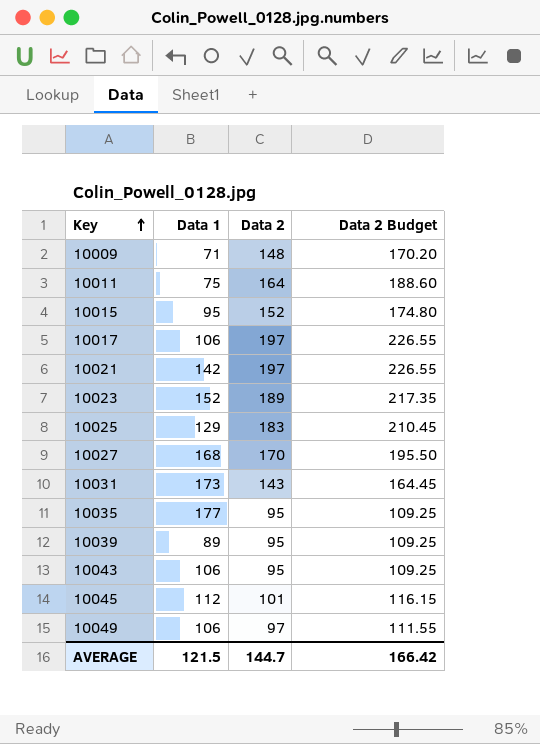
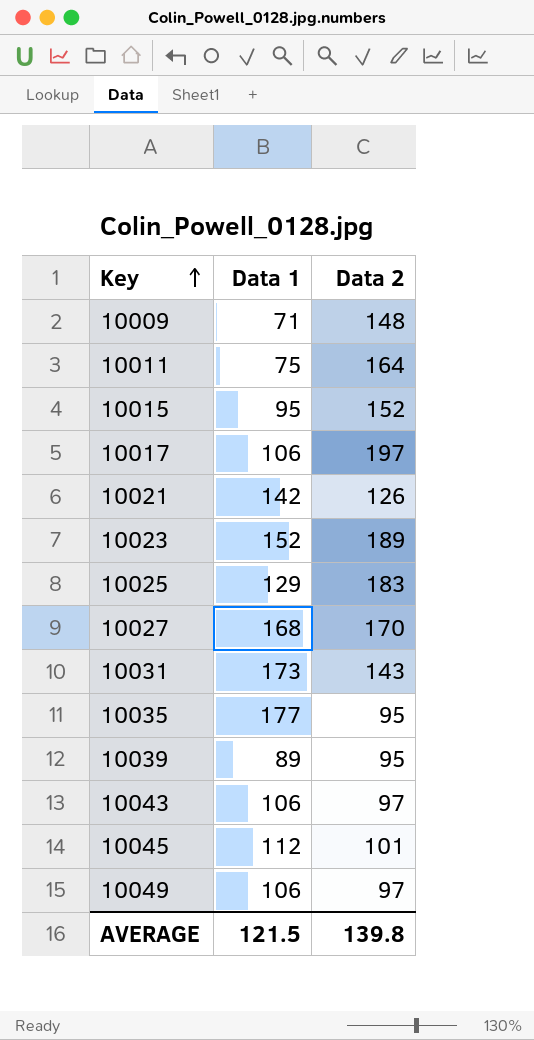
column Data 2 Budget | formula: [Data 2] * 1.15 -> none
10021 | Data 2: 197 -> 126
10043 | Data 2: 95 -> 97
AVERAGE | Data 2: 144.7 -> 139.8

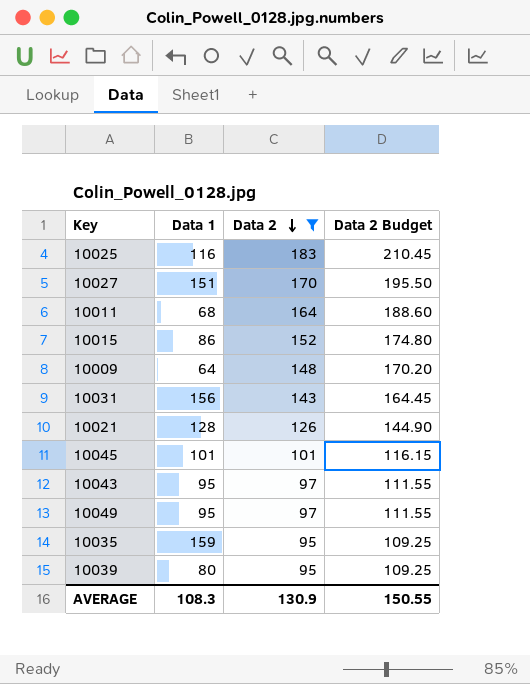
filter: none -> Data 2 <= 183
row order: Key ascending -> Data 2 descending
column Data 2 Budget | formula: none -> [Data 2] * 1.15
10025 | Data 1: 129 -> 116
10027 | Data 1: 168 -> 151
10011 | Data 1: 75 -> 68
10015 | Data 1: 95 -> 86
10009 | Data 1: 71 -> 64
10031 | Data 1: 173 -> 156
10021 | Data 1: 142 -> 128
10045 | Data 1: 112 -> 101
10043 | Data 1: 106 -> 95
10049 | Data 1: 106 -> 95
10035 | Data 1: 177 -> 159
10039 | Data 1: 89 -> 80
AVERAGE | Data 1: 121.5 -> 108.3
AVERAGE | Data 2: 139.8 -> 130.9

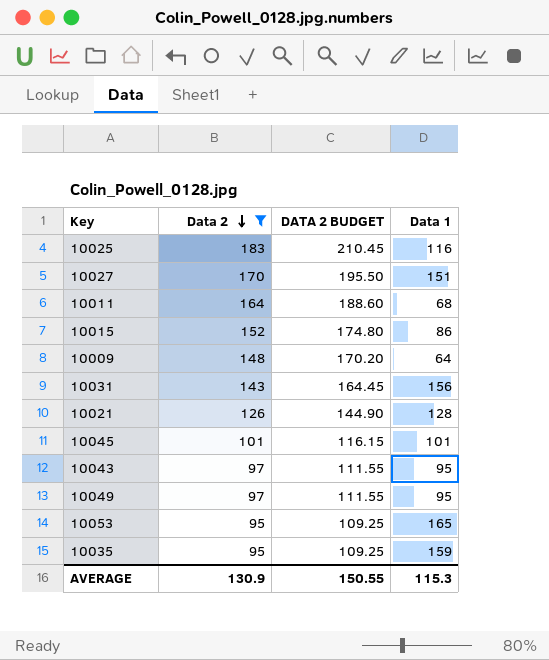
column name: Data 2 Budget -> DATA 2 BUDGET
column Data 1 | position: 2 -> 4
row 10039: 80 | 95 | 109.25 -> none
row 10053: none -> 95 | 109.25 | 165
AVERAGE | Data 1: 108.3 -> 115.3

